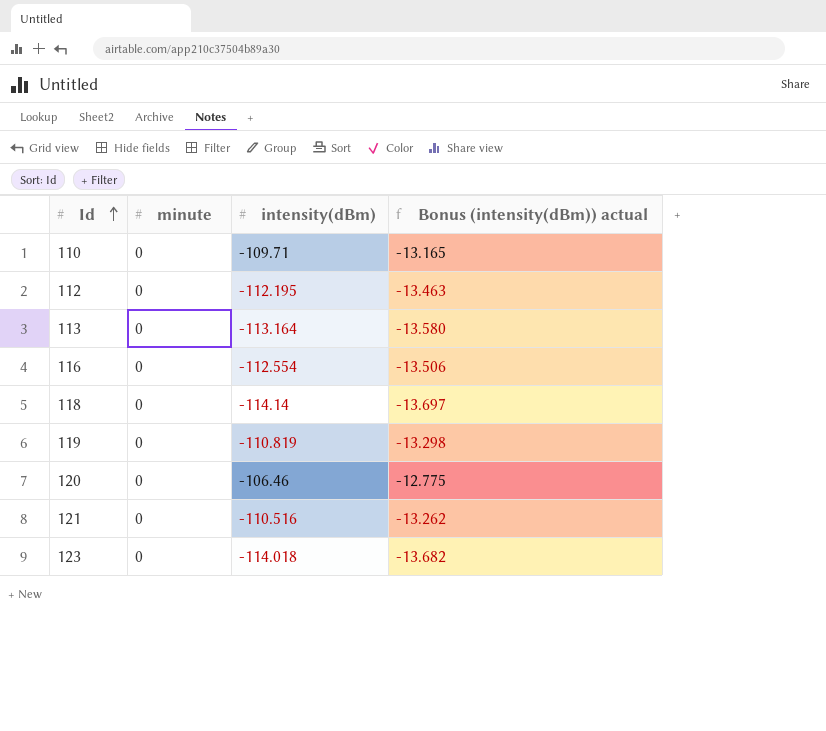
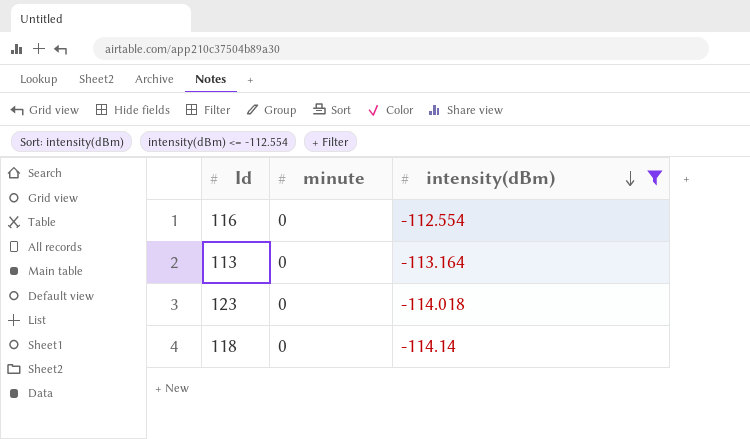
filter: none -> intensity(dBm) <= -112.554
row order: Id ascending -> intensity(dBm) descending
column Bonus (intensity(dBm)) actual | formula: [intensity(dBm)] * 0.12 -> none

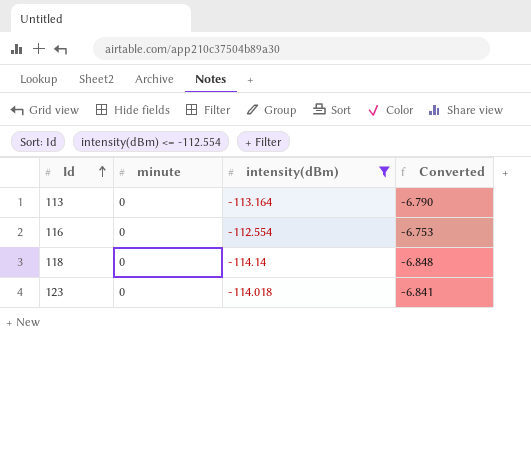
row order: intensity(dBm) descending -> Id ascending
column Converted | formula: none -> [intensity(dBm)] * 0.06

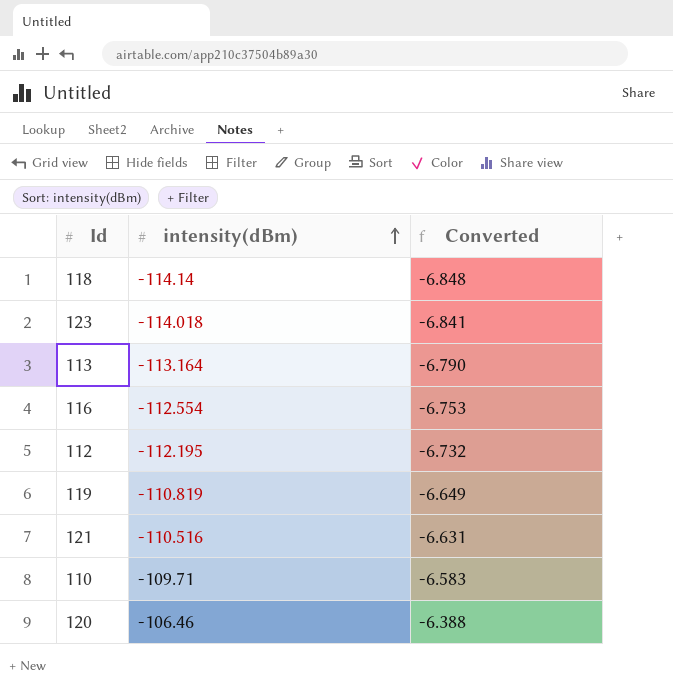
filter: intensity(dBm) <= -112.554 -> none
row order: Id ascending -> intensity(dBm) ascending
column minute | position: 2 -> none

